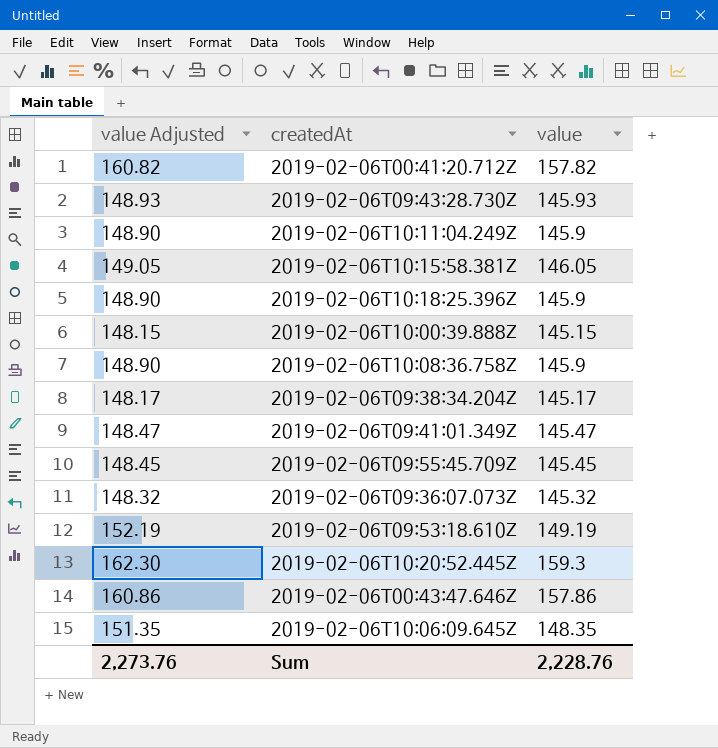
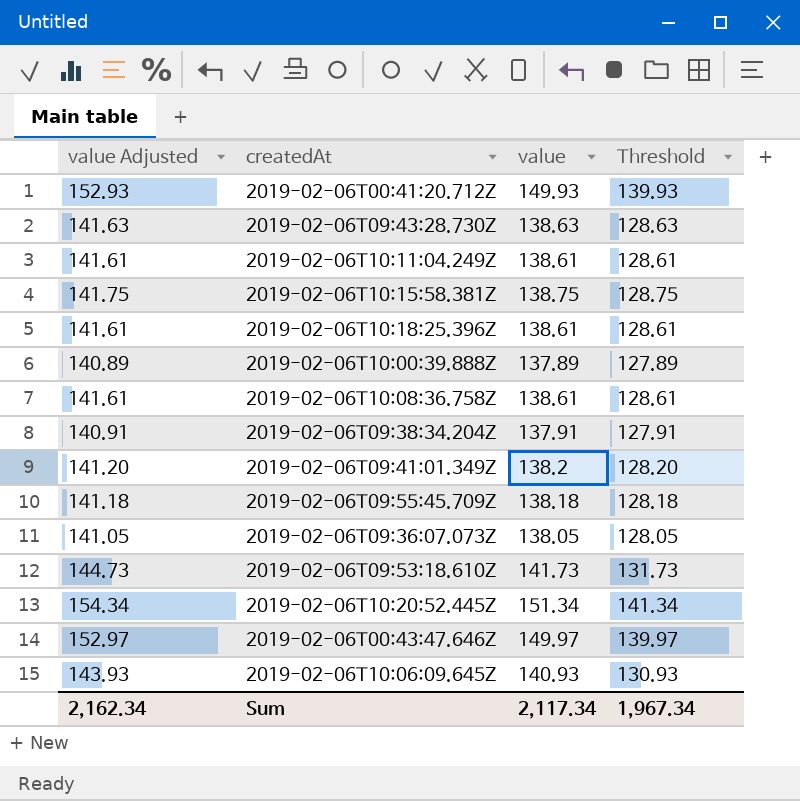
column Threshold | formula: none -> [value] - 10
2019-02-06T00:41:20.712Z | value Adjusted: 160.82 -> 152.93
2019-02-06T00:41:20.712Z | value: 157.82 -> 149.93
2019-02-06T09:43:28.730Z | value Adjusted: 148.93 -> 141.63
2019-02-06T09:43:28.730Z | value: 145.93 -> 138.63
2019-02-06T10:11:04.249Z | value Adjusted: 148.90 -> 141.61
2019-02-06T10:11:04.249Z | value: 145.9 -> 138.61
2019-02-06T10:15:58.381Z | value Adjusted: 149.05 -> 141.75
2019-02-06T10:15:58.381Z | value: 146.05 -> 138.75
2019-02-06T10:18:25.396Z | value Adjusted: 148.90 -> 141.61
2019-02-06T10:18:25.396Z | value: 145.9 -> 138.61
2019-02-06T10:00:39.888Z | value Adjusted: 148.15 -> 140.89
2019-02-06T10:00:39.888Z | value: 145.15 -> 137.89
2019-02-06T10:08:36.758Z | value Adjusted: 148.90 -> 141.61
2019-02-06T10:08:36.758Z | value: 145.9 -> 138.61
2019-02-06T09:38:34.204Z | value Adjusted: 148.17 -> 140.91
2019-02-06T09:38:34.204Z | value: 145.17 -> 137.91
2019-02-06T09:41:01.349Z | value Adjusted: 148.47 -> 141.20
2019-02-06T09:41:01.349Z | value: 145.47 -> 138.2
2019-02-06T09:55:45.709Z | value Adjusted: 148.45 -> 141.18
2019-02-06T09:55:45.709Z | value: 145.45 -> 138.18
2019-02-06T09:36:07.073Z | value Adjusted: 148.32 -> 141.05
2019-02-06T09:36:07.073Z | value: 145.32 -> 138.05
2019-02-06T09:53:18.610Z | value Adjusted: 152.19 -> 144.73
2019-02-06T09:53:18.610Z | value: 149.19 -> 141.73
2019-02-06T10:20:52.445Z | value Adjusted: 162.30 -> 154.34
2019-02-06T10:20:52.445Z | value: 159.3 -> 151.34
2019-02-06T00:43:47.646Z | value Adjusted: 160.86 -> 152.97
2019-02-06T00:43:47.646Z | value: 157.86 -> 149.97
2019-02-06T10:06:09.645Z | value Adjusted: 151.35 -> 143.93
2019-02-06T10:06:09.645Z | value: 148.35 -> 140.93
Sum | value Adjusted: 2,273.76 -> 2,162.34
Sum | value: 2,228.76 -> 2,117.34

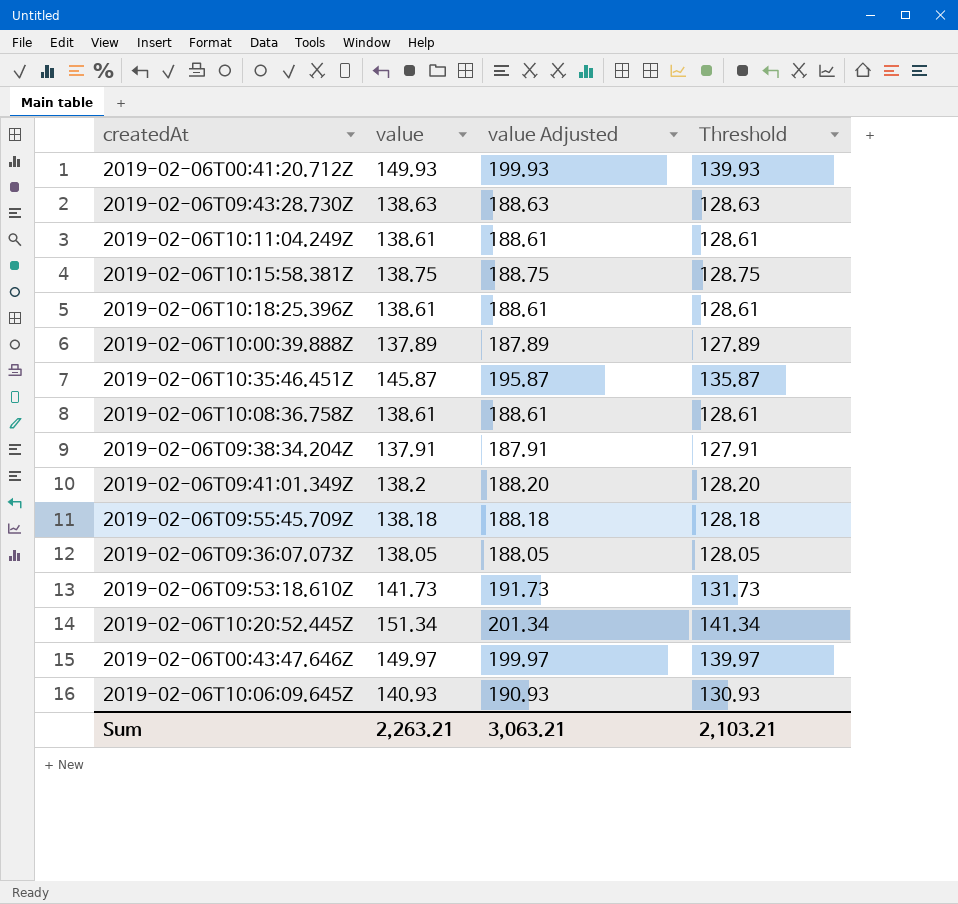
column value Adjusted | formula: [value] + 3 -> [value] + 50
column value Adjusted | position: 1 -> 3
row 2019-02-06T10:35:46.451Z: none -> 145.87 | 195.87 | 135.87
Sum | value: 2,117.34 -> 2,263.21
Sum | value Adjusted: 2,162.34 -> 3,063.21
Sum | Threshold: 1,967.34 -> 2,103.21

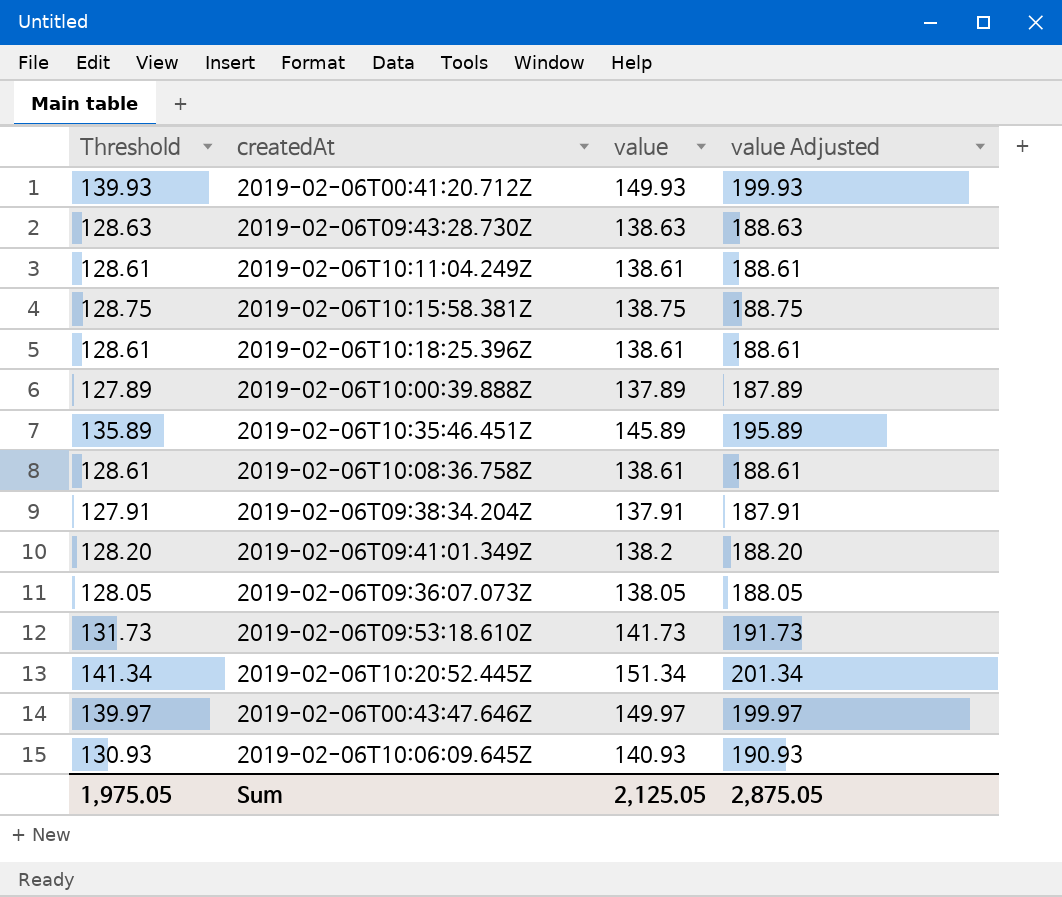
column Threshold | position: 4 -> 1
row 2019-02-06T09:55:45.709Z: 138.18 | 188.18 | 128.18 -> none
2019-02-06T10:35:46.451Z | Threshold: 135.87 -> 135.89
2019-02-06T10:35:46.451Z | value: 145.87 -> 145.89
2019-02-06T10:35:46.451Z | value Adjusted: 195.87 -> 195.89
Sum | Threshold: 2,103.21 -> 1,975.05
Sum | value: 2,263.21 -> 2,125.05
Sum | value Adjusted: 3,063.21 -> 2,875.05

